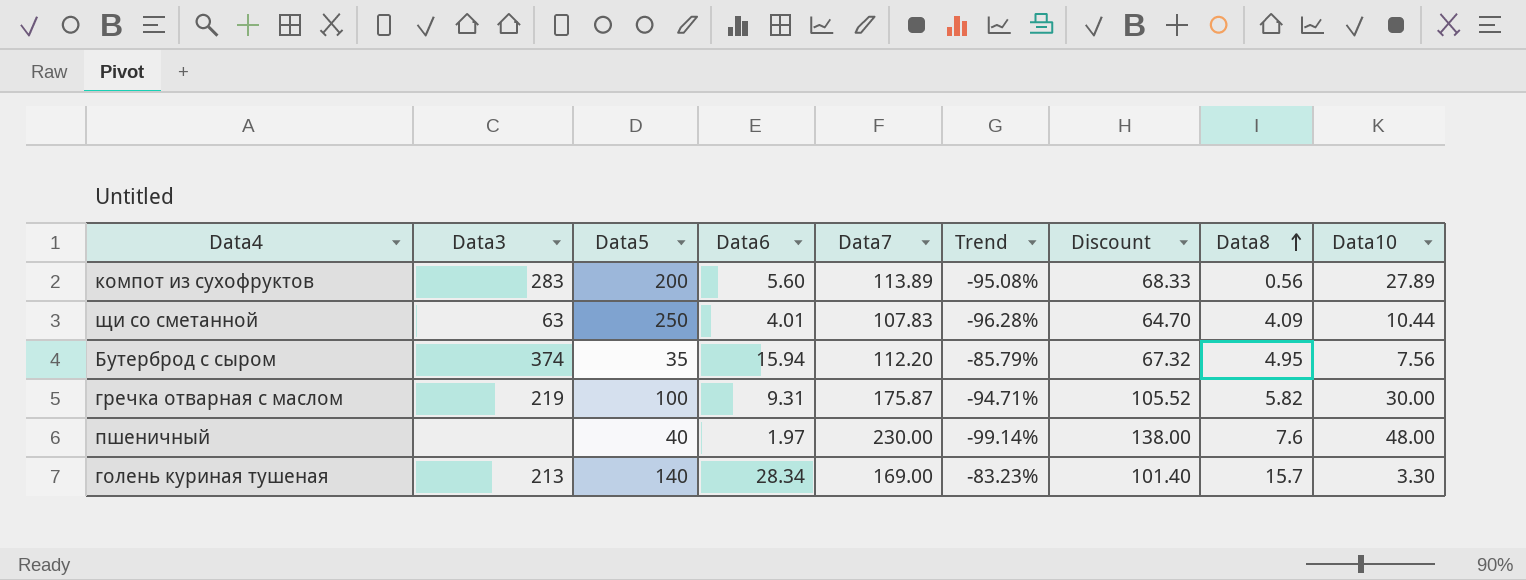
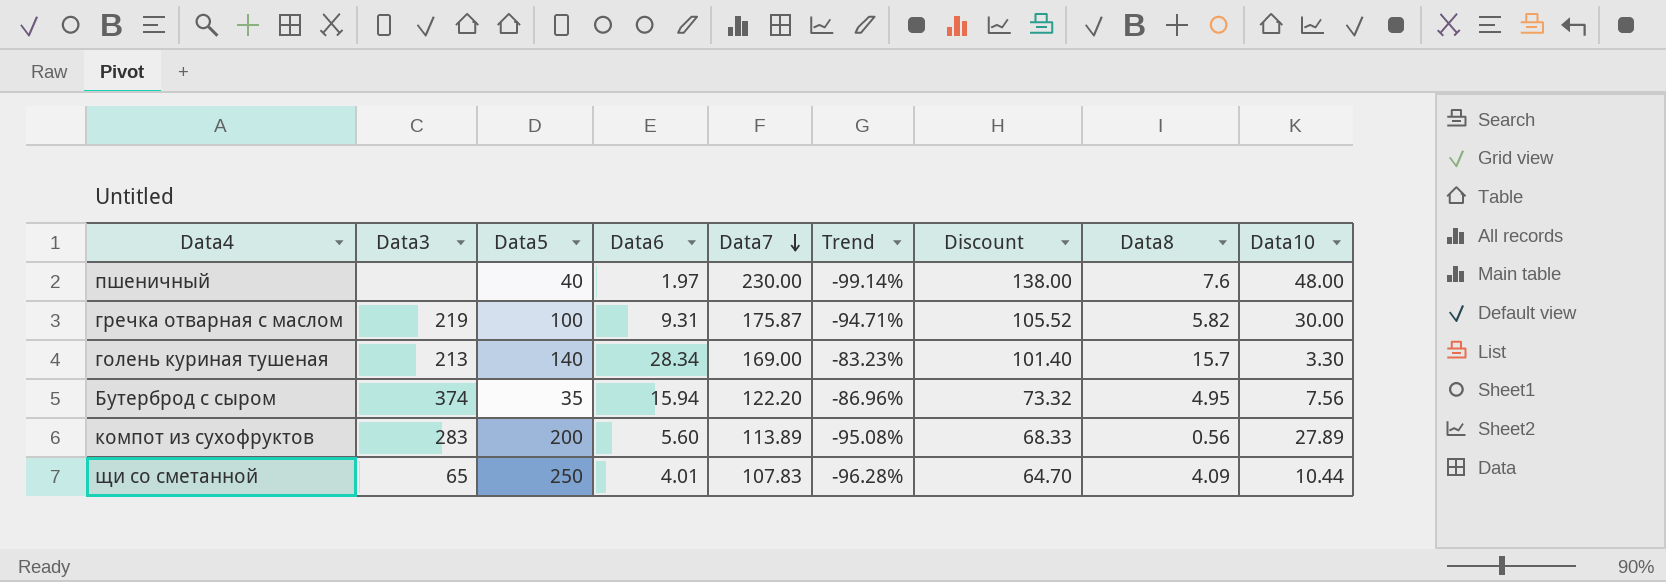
row order: Data8 ascending -> Data7 descending
Бутерброд с сыром | Data7: 112.20 -> 122.20
Бутерброд с сыром | Trend: -85.79% -> -86.96%
Бутерброд с сыром | Discount: 67.32 -> 73.32
щи со сметанной | Data3: 63 -> 65

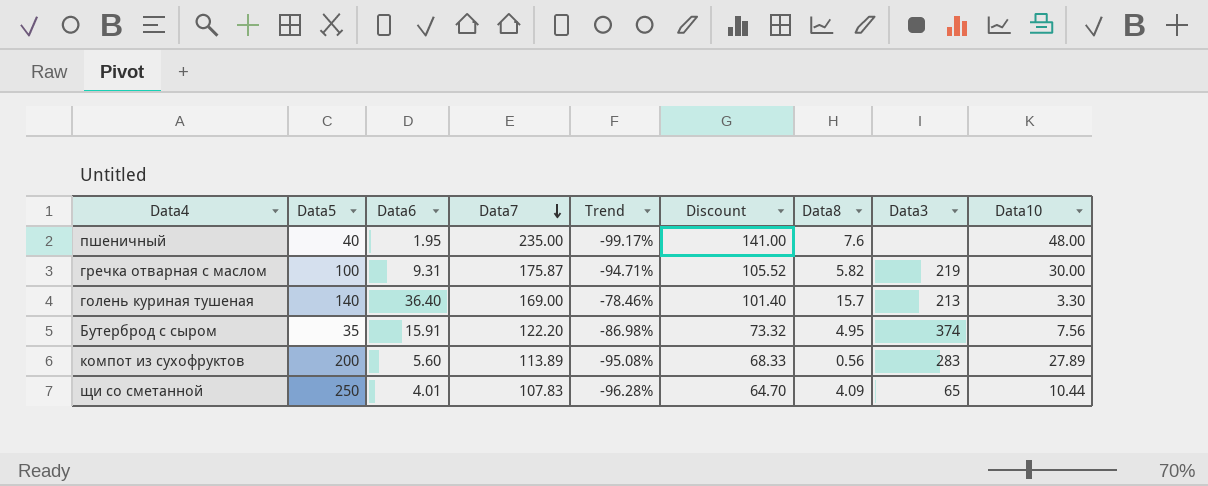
column Data3 | position: 2 -> 8
пшеничный | Data6: 1.97 -> 1.95
пшеничный | Data7: 230.00 -> 235.00
пшеничный | Trend: -99.14% -> -99.17%
пшеничный | Discount: 138.00 -> 141.00
голень куриная тушеная | Data6: 28.34 -> 36.40
голень куриная тушеная | Trend: -83.23% -> -78.46%
Бутерброд с сыром | Data6: 15.94 -> 15.91
Бутерброд с сыром | Trend: -86.96% -> -86.98%

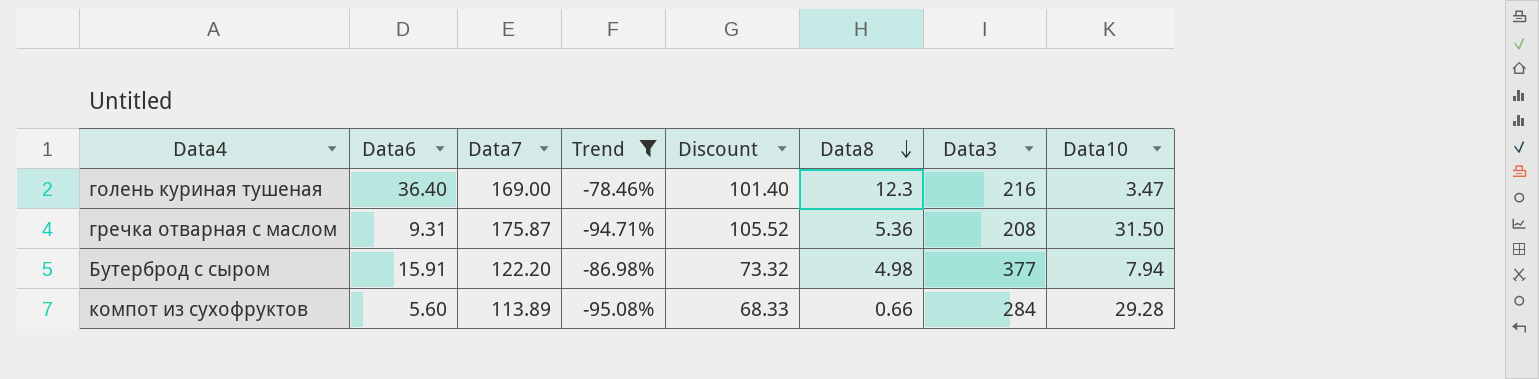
filter: none -> Trend >= -95.08%
row order: Data7 descending -> Data8 descending
column Data5 | position: 2 -> none
голень куриная тушеная | Data8: 15.7 -> 12.3
голень куриная тушеная | Data3: 213 -> 216
голень куриная тушеная | Data10: 3.30 -> 3.47
гречка отварная с маслом | Data8: 5.82 -> 5.36
гречка отварная с маслом | Data3: 219 -> 208
гречка отварная с маслом | Data10: 30.00 -> 31.50
Бутерброд с сыром | Data8: 4.95 -> 4.98
Бутерброд с сыром | Data3: 374 -> 377
Бутерброд с сыром | Data10: 7.56 -> 7.94
компот из сухофруктов | Data8: 0.56 -> 0.66
компот из сухофруктов | Data3: 283 -> 284
компот из сухофруктов | Data10: 27.89 -> 29.28

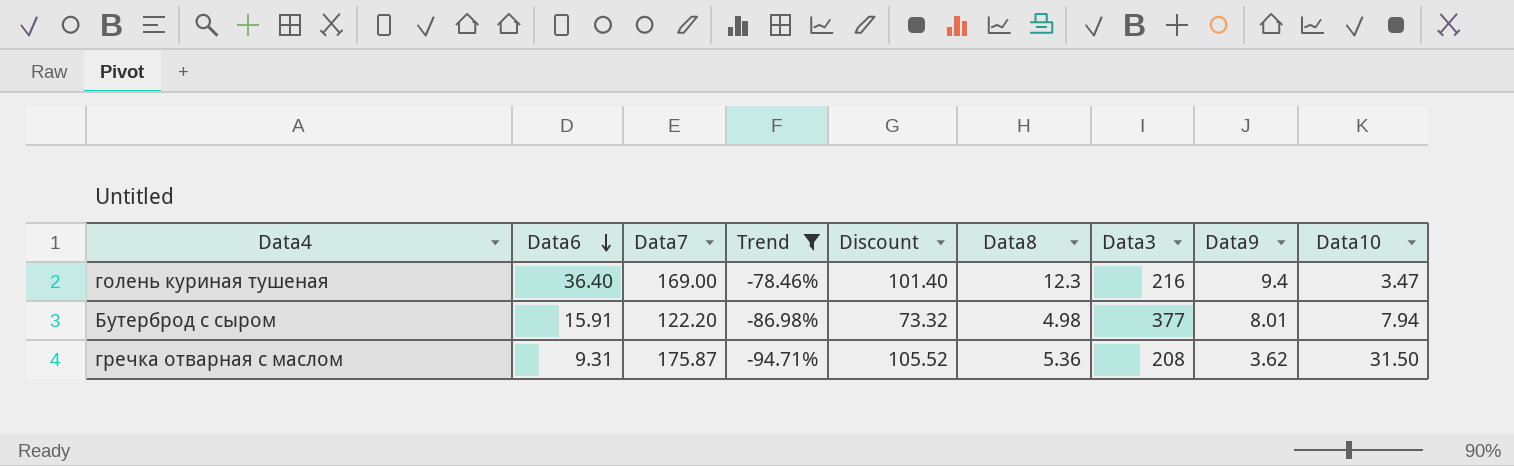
row order: Data8 descending -> Data6 descending
column Data9 | position: none -> 8
row компот из сухофруктов: 5.60 | 113.89 | -95.08% | 68.33 | 0.66 | 284 | 29.28 -> none

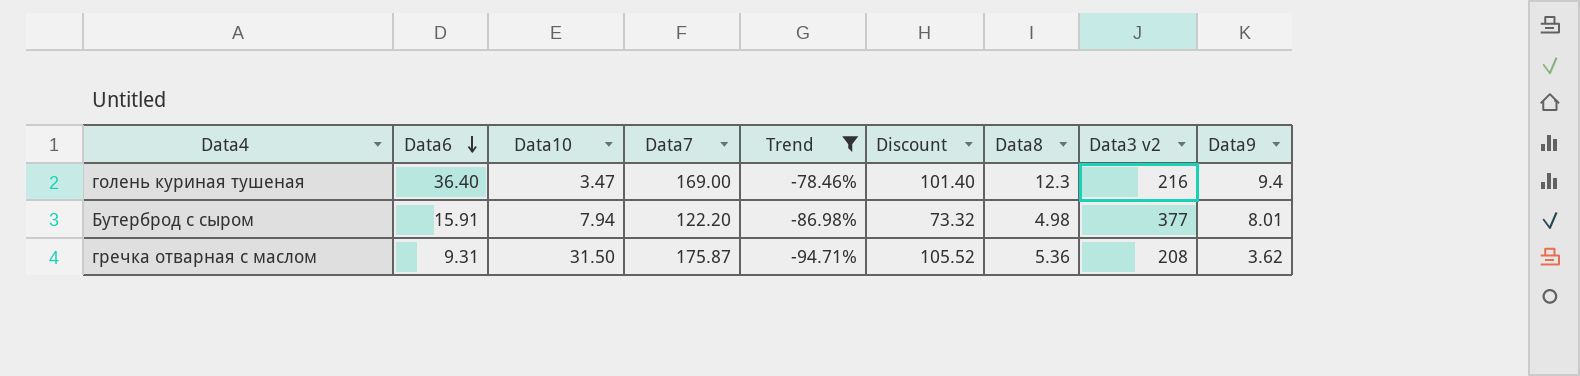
column Data10 | position: 9 -> 3
column name: Data3 -> Data3 v2

